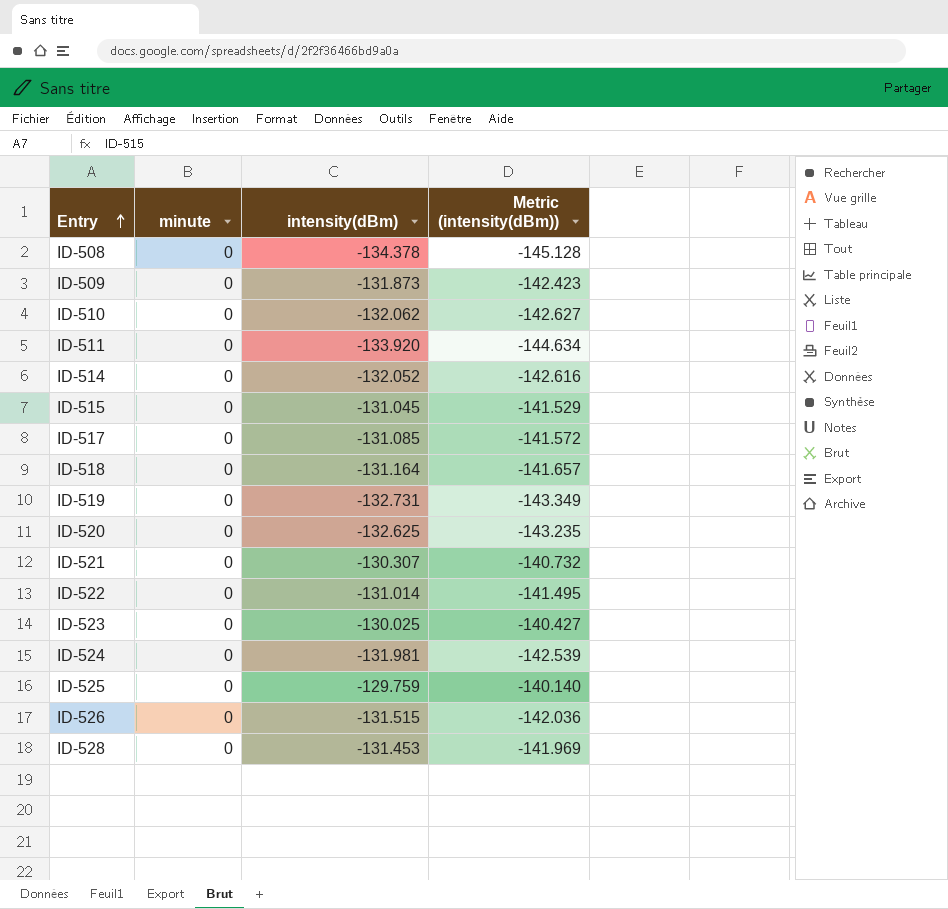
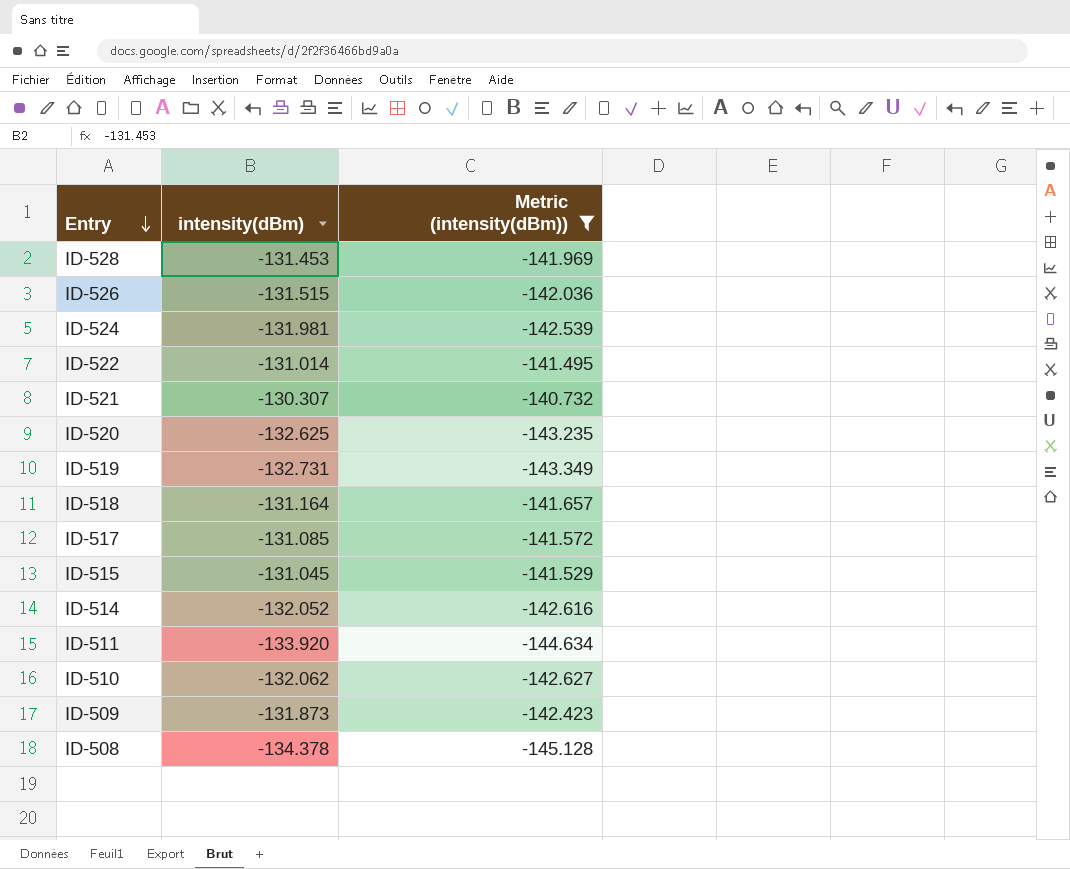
filter: none -> Metric (intensity(dBm)) <= -140.732
row order: Entry ascending -> Entry descending
column minute | position: 2 -> none

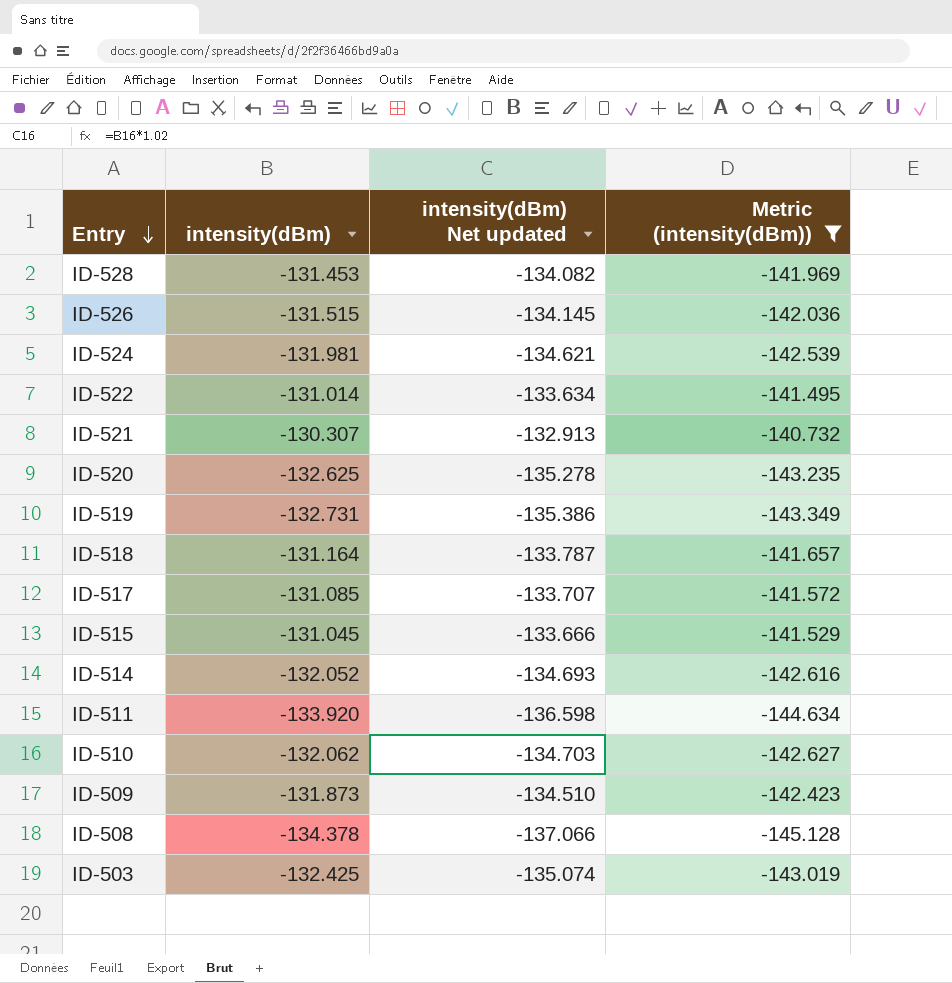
column intensity(dBm) Net updated | formula: none -> [intensity(dBm)] * 1.02
row ID-503: none -> -132.425 | -135.074 | -143.019

